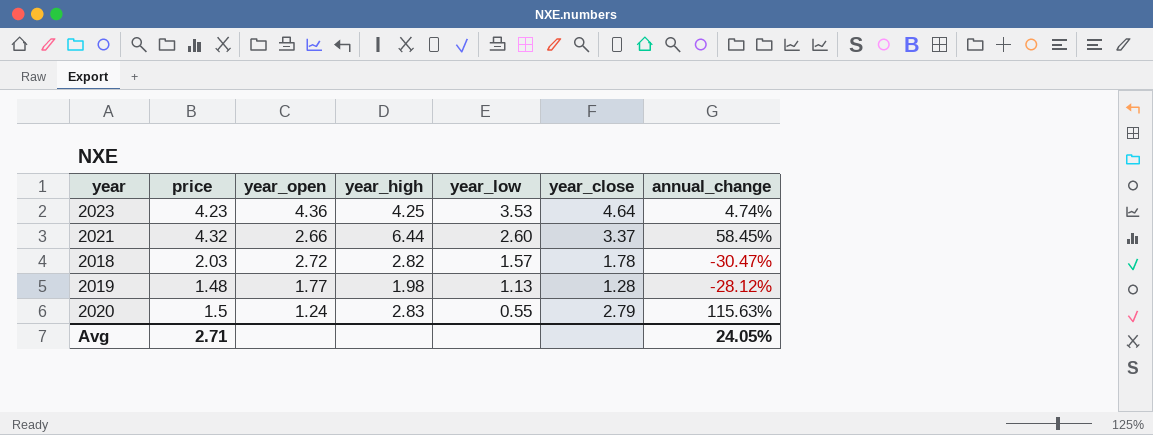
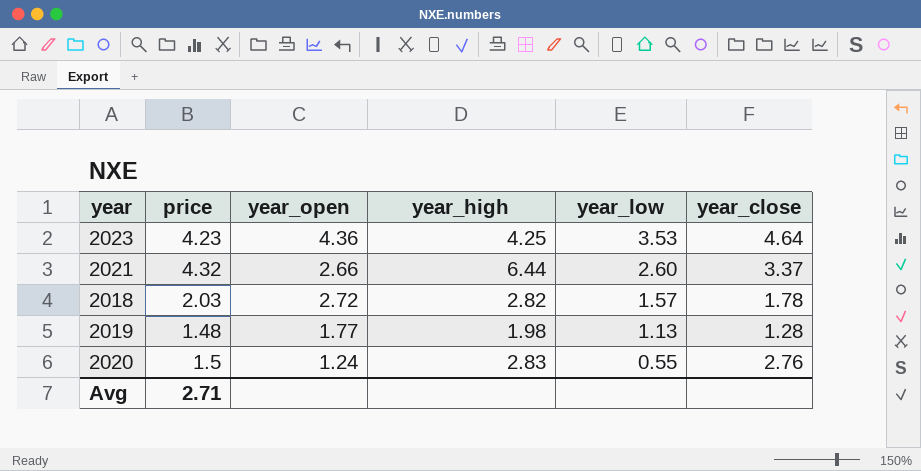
column annual_change | position: 7 -> none
2020 | year_close: 2.79 -> 2.76

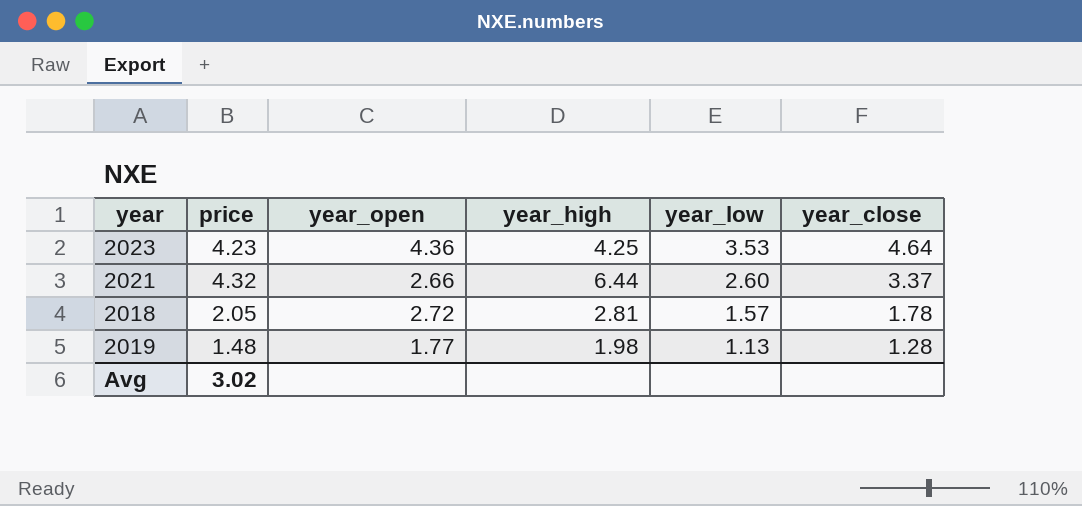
row 2020: 1.5 | 1.24 | 2.83 | 0.55 | 2.76 -> none
2018 | price: 2.03 -> 2.05
2018 | year_high: 2.82 -> 2.81
Avg | price: 2.71 -> 3.02

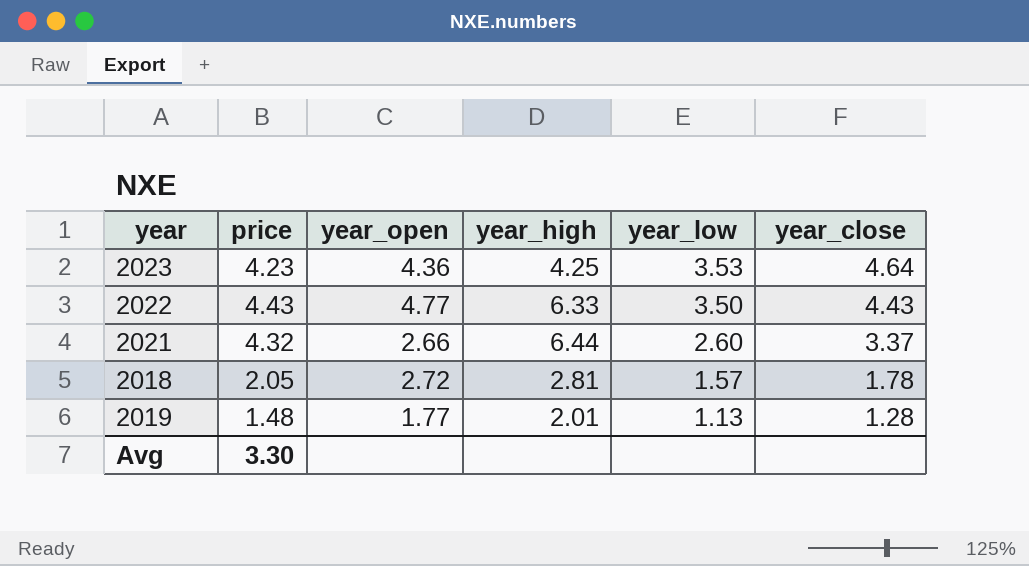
row 2022: none -> 4.43 | 4.77 | 6.33 | 3.50 | 4.43
2019 | year_high: 1.98 -> 2.01
Avg | price: 3.02 -> 3.30

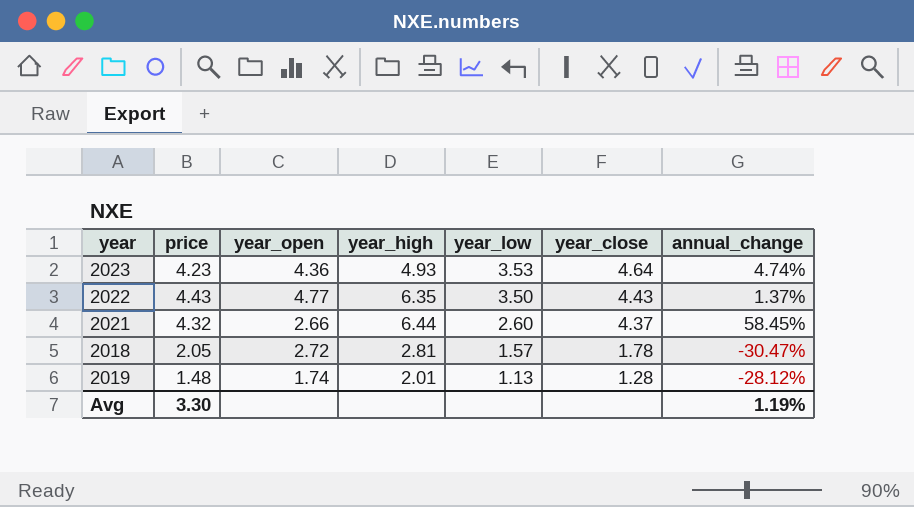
column annual_change | position: none -> 7
2023 | year_high: 4.25 -> 4.93
2022 | year_high: 6.33 -> 6.35
2021 | year_close: 3.37 -> 4.37
2019 | year_open: 1.77 -> 1.74

